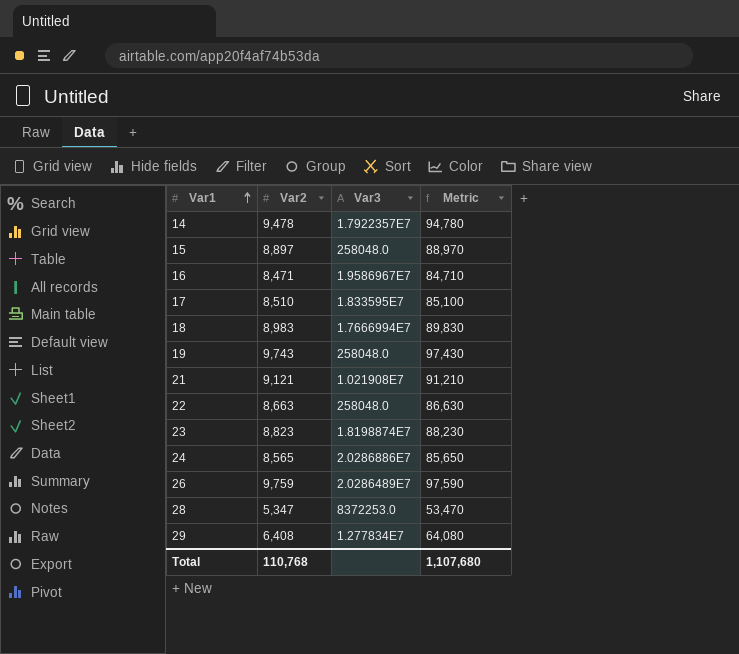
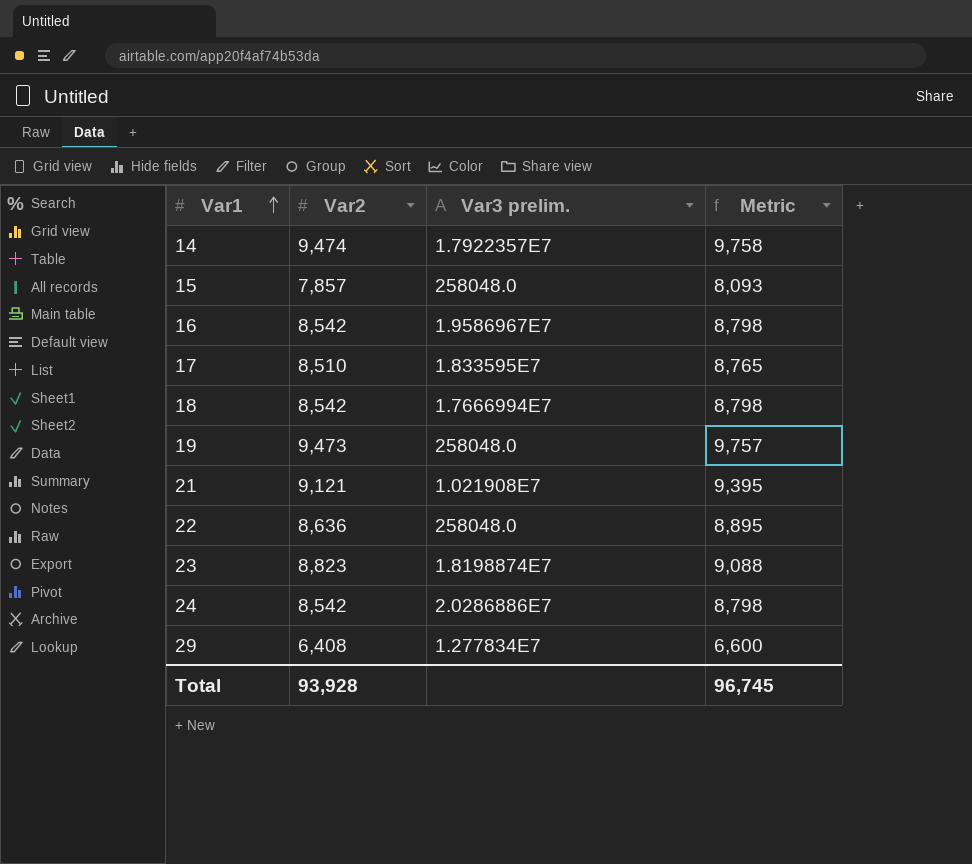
column name: Var3 -> Var3 prelim.
column Metric | formula: [Var2] * 10 -> [Var2] * 1.03
row 26: 9,759 | 2.0286489E7 | 97,590 -> none
row 28: 5,347 | 8372253.0 | 53,470 -> none
14 | Var2: 9,478 -> 9,474
15 | Var2: 8,897 -> 7,857
16 | Var2: 8,471 -> 8,542
18 | Var2: 8,983 -> 8,542
19 | Var2: 9,743 -> 9,473
22 | Var2: 8,663 -> 8,636
24 | Var2: 8,565 -> 8,542
Total | Var2: 110,768 -> 93,928
Total | Metric: 1,107,680 -> 96,745

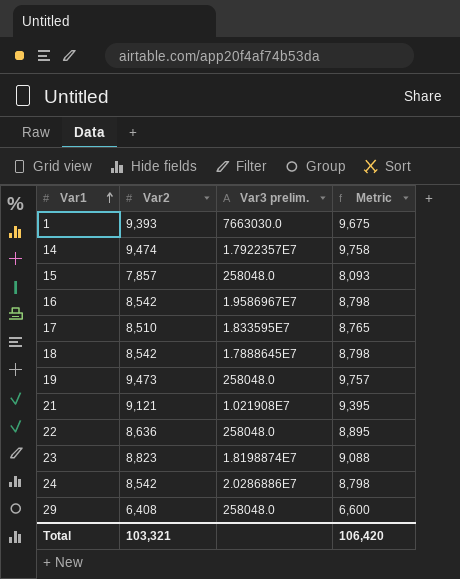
row 1: none -> 9,393 | 7663030.0 | 9,675
18 | Var3 prelim.: 1.7666994E7 -> 1.7888645E7
29 | Var3 prelim.: 1.277834E7 -> 258048.0
Total | Var2: 93,928 -> 103,321
Total | Metric: 96,745 -> 106,420

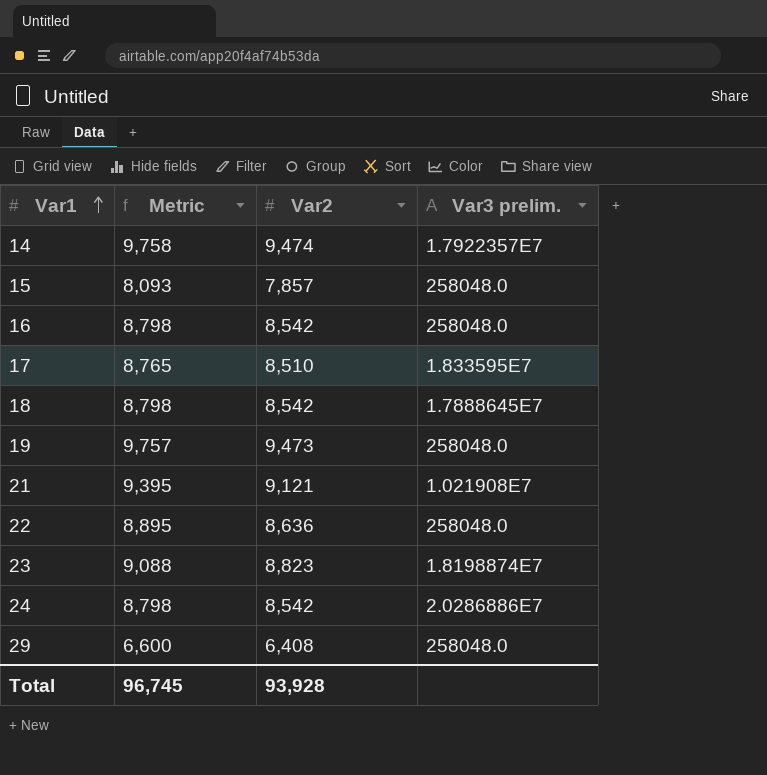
column Metric | position: 4 -> 2
row 1: 9,393 | 7663030.0 | 9,675 -> none
16 | Var3 prelim.: 1.9586967E7 -> 258048.0
Total | Metric: 106,420 -> 96,745
Total | Var2: 103,321 -> 93,928

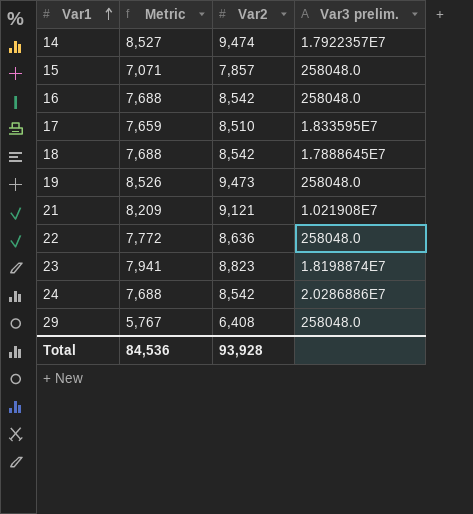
column Metric | formula: [Var2] * 1.03 -> [Var2] * 0.9
Total | Metric: 96,745 -> 84,536

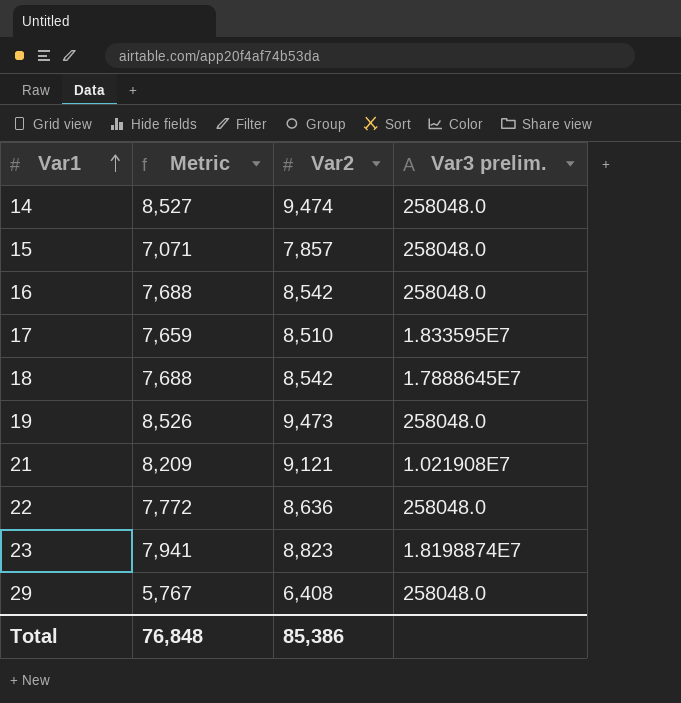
row 24: 7,688 | 8,542 | 2.0286886E7 -> none
14 | Var3 prelim.: 1.7922357E7 -> 258048.0
Total | Metric: 84,536 -> 76,848
Total | Var2: 93,928 -> 85,386

